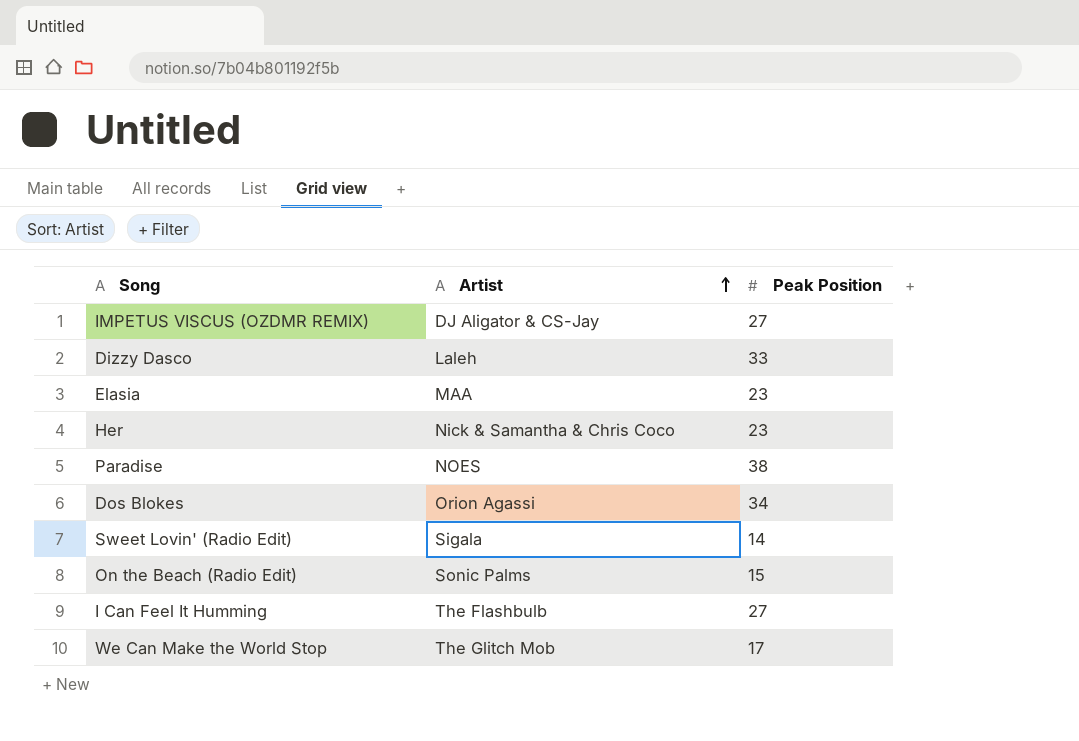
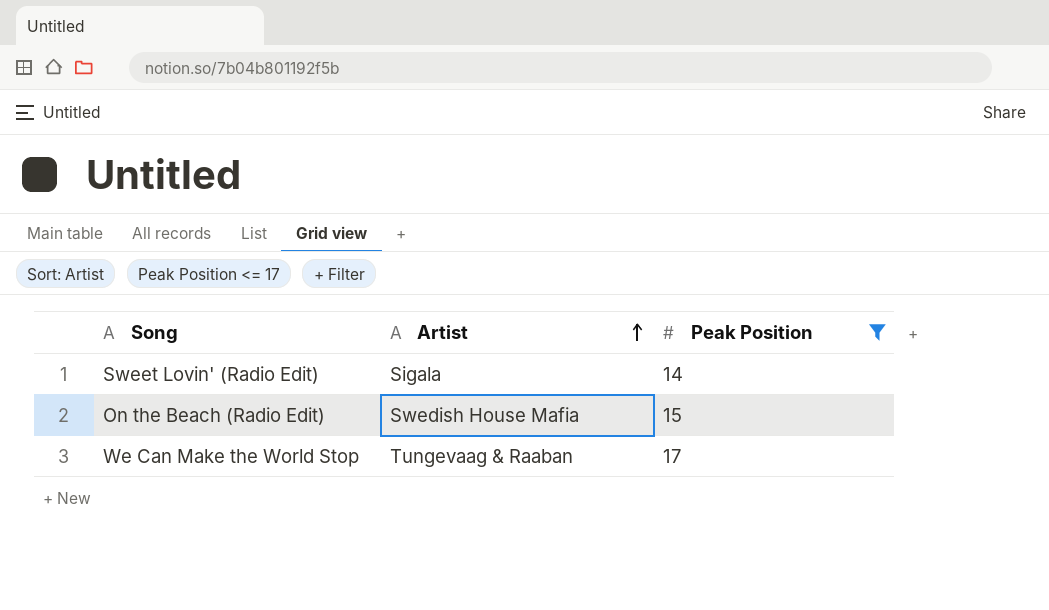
filter: none -> Peak Position <= 17
On the Beach (Radio Edit) | Artist: Sonic Palms -> Swedish House Mafia
We Can Make the World Stop | Artist: The Glitch Mob -> Tungevaag & Raaban

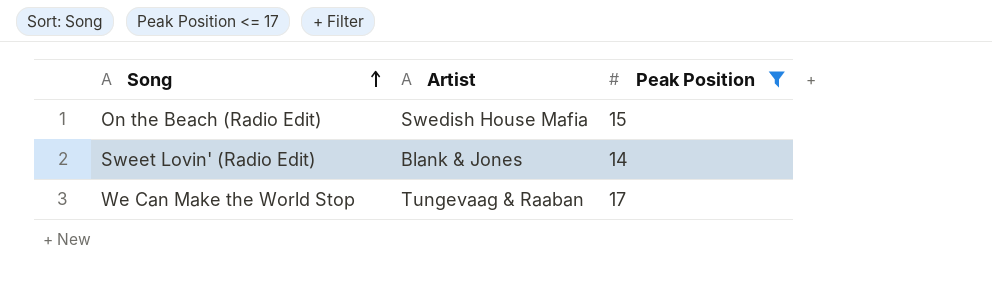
row order: Artist ascending -> Song ascending
Sweet Lovin' (Radio Edit) | Artist: Sigala -> Blank & Jones

